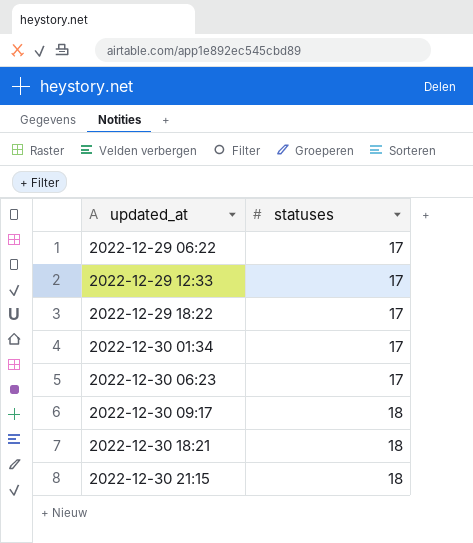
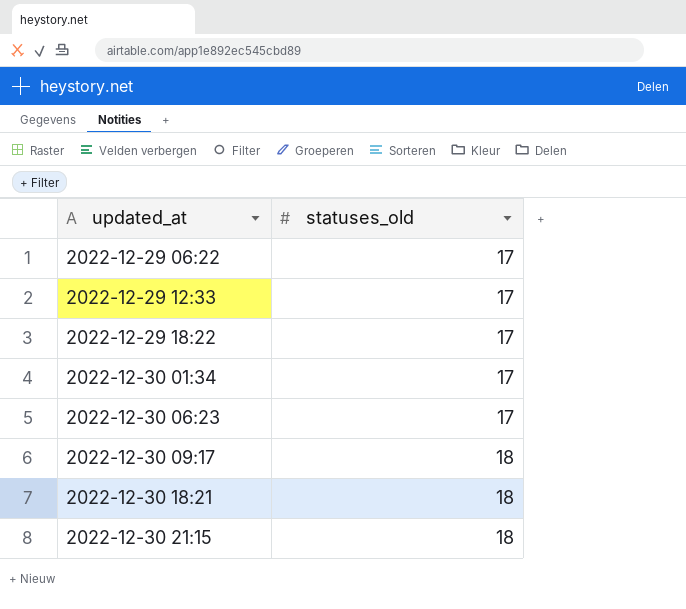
column name: statuses -> statuses_old

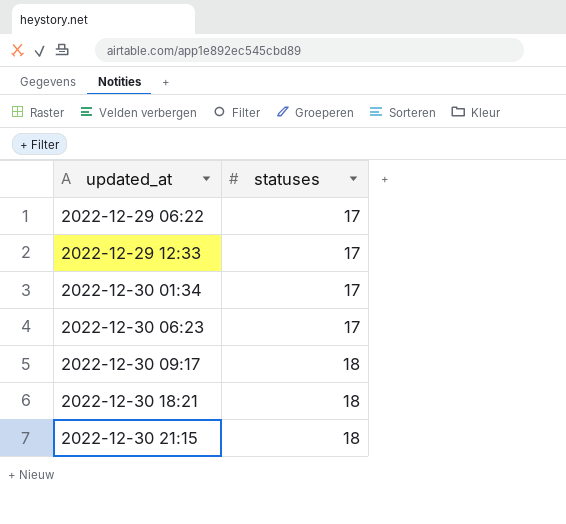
column name: statuses_old -> statuses
row 2022-12-29 18:22: 17 -> none

